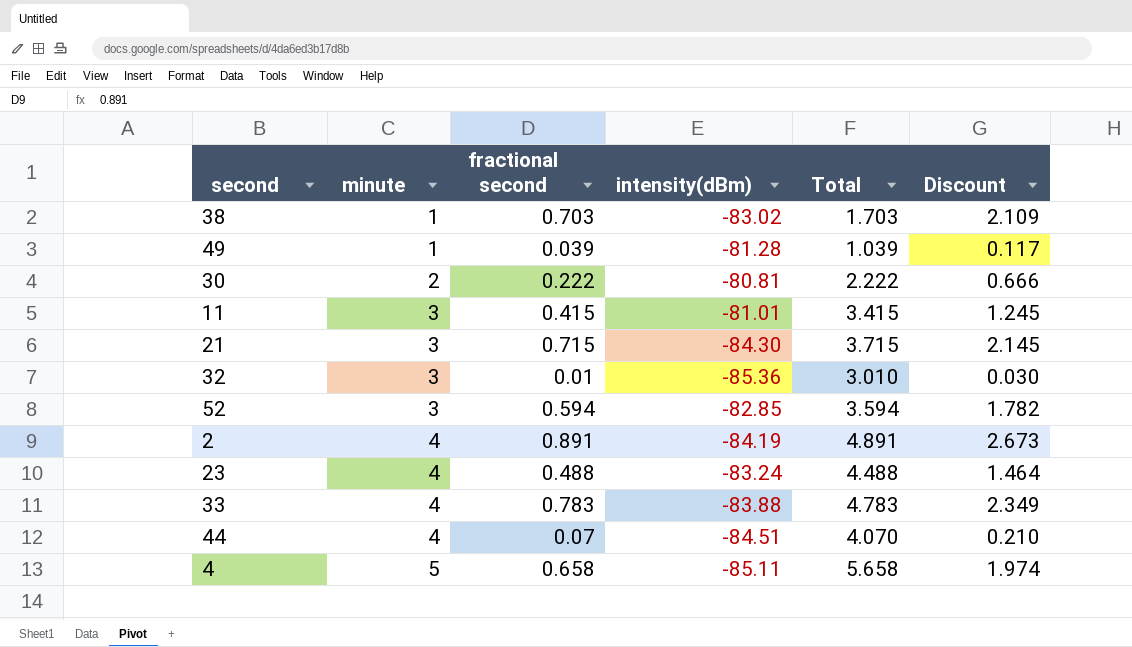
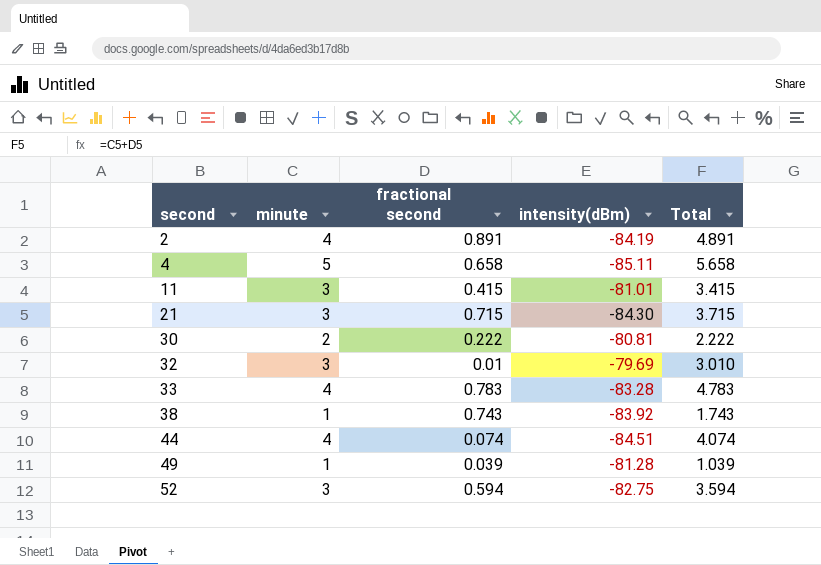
row order: minute ascending -> second ascending
column Discount | formula: [fractional second] * 3 -> none
row 23: 4 | 0.488 | -83.24 | 4.488 | 1.464 -> none
32 | intensity(dBm): -85.36 -> -79.69
33 | intensity(dBm): -83.88 -> -83.28
38 | fractional second: 0.703 -> 0.743
38 | intensity(dBm): -83.02 -> -83.92
38 | Total: 1.703 -> 1.743
44 | fractional second: 0.07 -> 0.074
44 | Total: 4.070 -> 4.074
52 | intensity(dBm): -82.85 -> -82.75

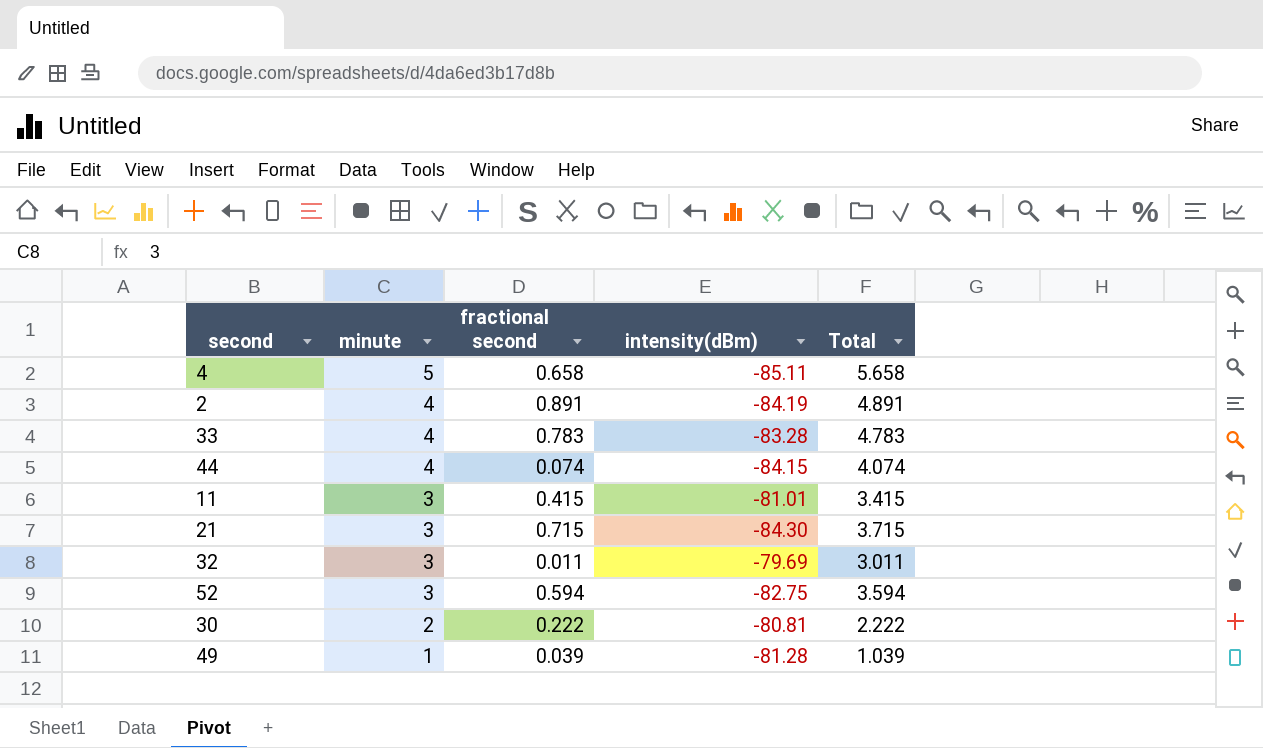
row order: second ascending -> minute descending
row 38: 1 | 0.743 | -83.92 | 1.743 -> none
44 | intensity(dBm): -84.51 -> -84.15
32 | fractional second: 0.01 -> 0.011
32 | Total: 3.010 -> 3.011

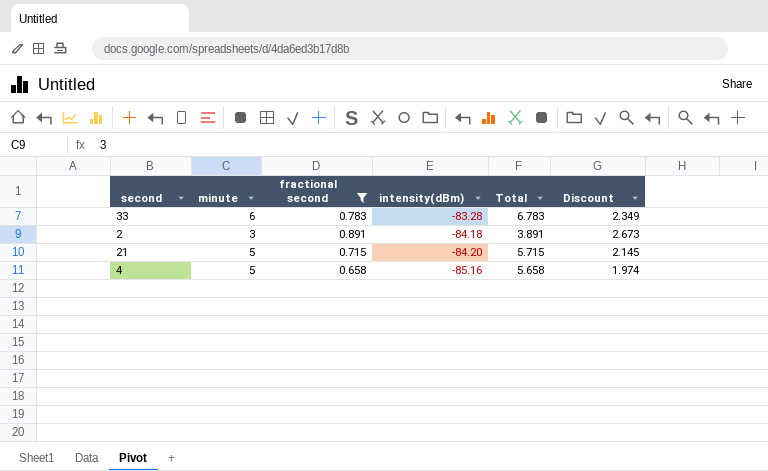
filter: none -> fractional second >= 0.658
row order: minute descending -> intensity(dBm) descending
column Discount | formula: none -> [fractional second] * 3
33 | minute: 4 -> 6
33 | Total: 4.783 -> 6.783
2 | minute: 4 -> 3
2 | intensity(dBm): -84.19 -> -84.18
2 | Total: 4.891 -> 3.891
21 | minute: 3 -> 5
21 | intensity(dBm): -84.30 -> -84.20
21 | Total: 3.715 -> 5.715
4 | intensity(dBm): -85.11 -> -85.16

